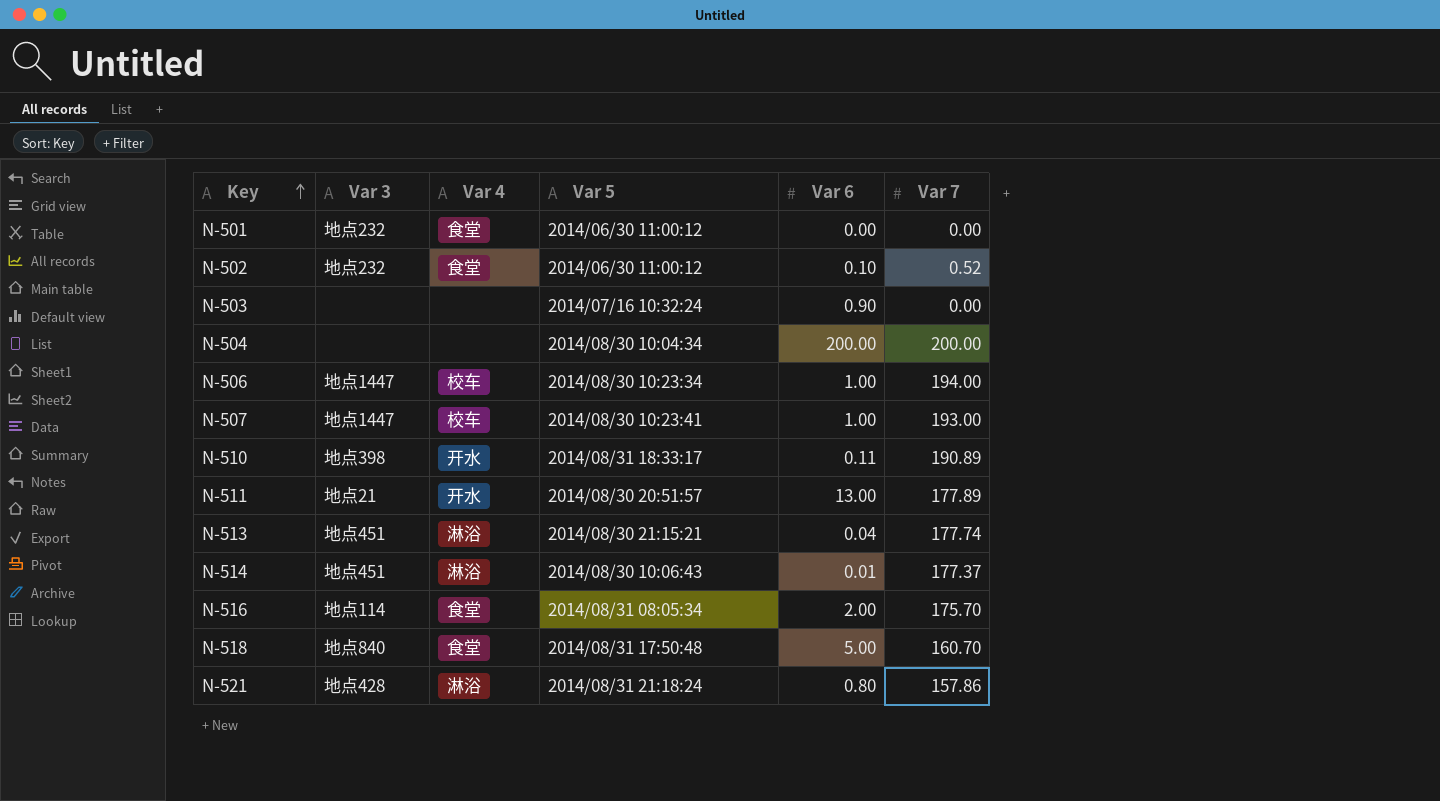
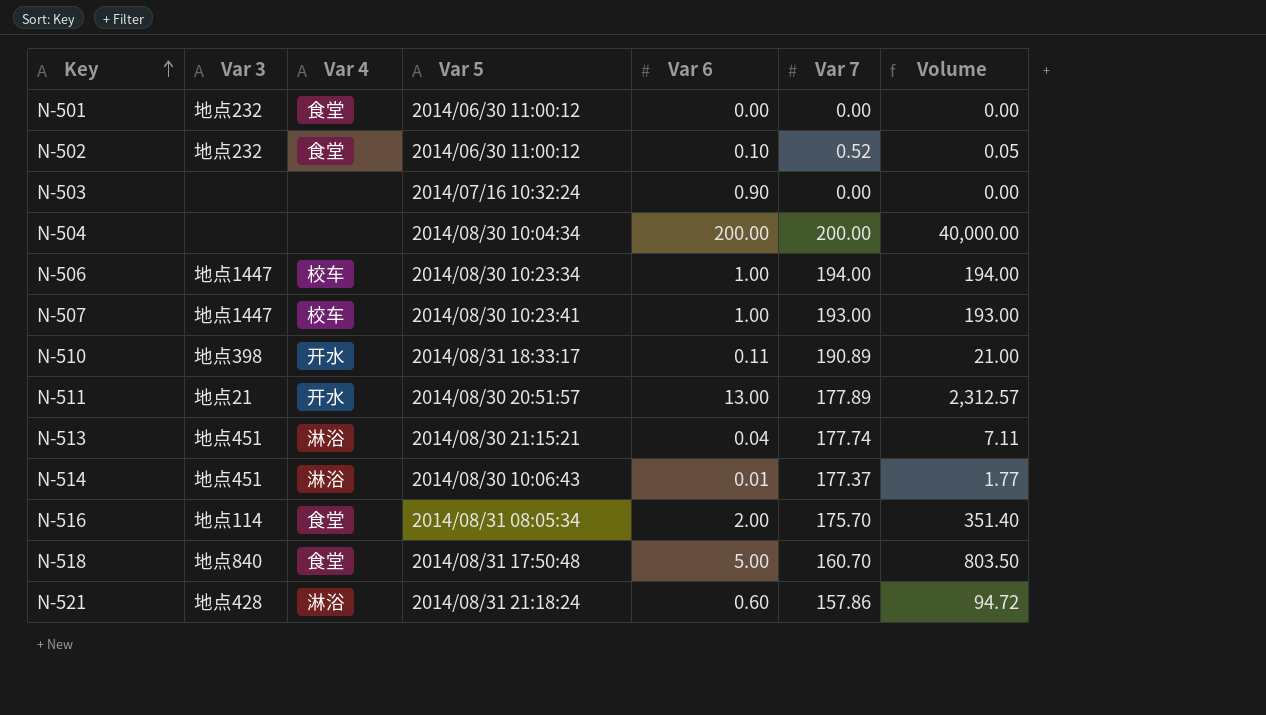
column Volume | formula: none -> [Var 6] * [Var 7]
N-521 | Var 6: 0.80 -> 0.60

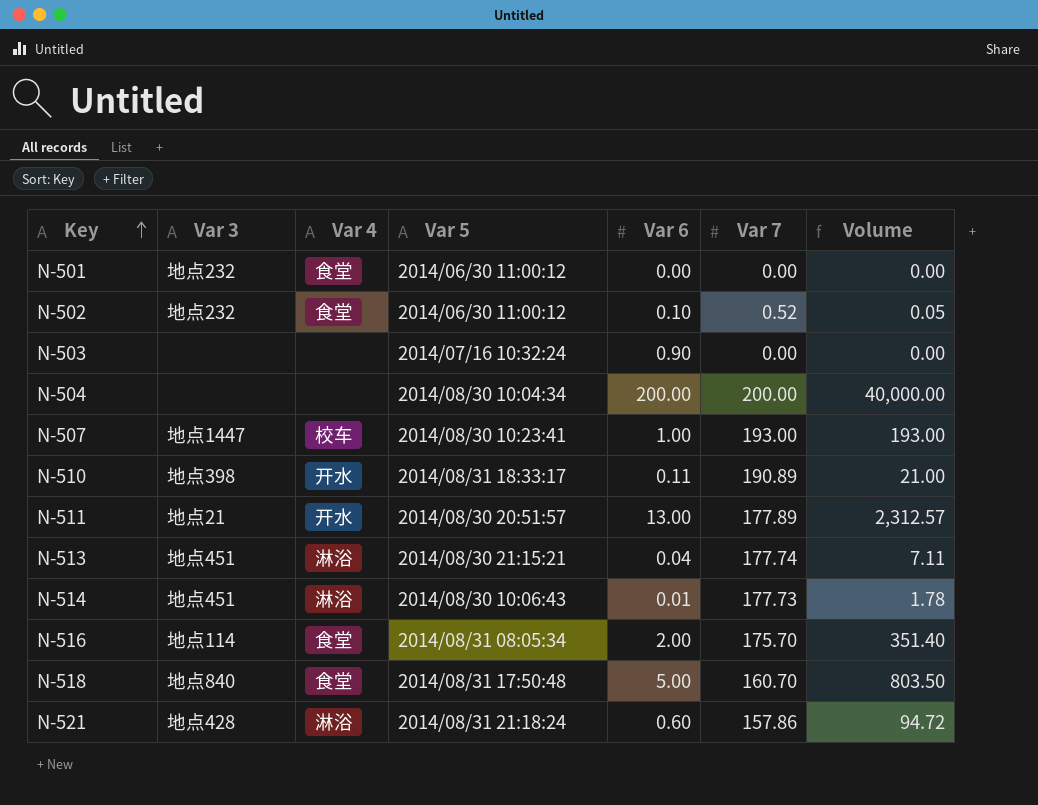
row N-506: 地点1447 | 校车 | 2014/08/30 10:23:34 | 1.00 | 194.00 | 194.00 -> none
N-514 | Var 7: 177.37 -> 177.73
N-514 | Volume: 1.77 -> 1.78

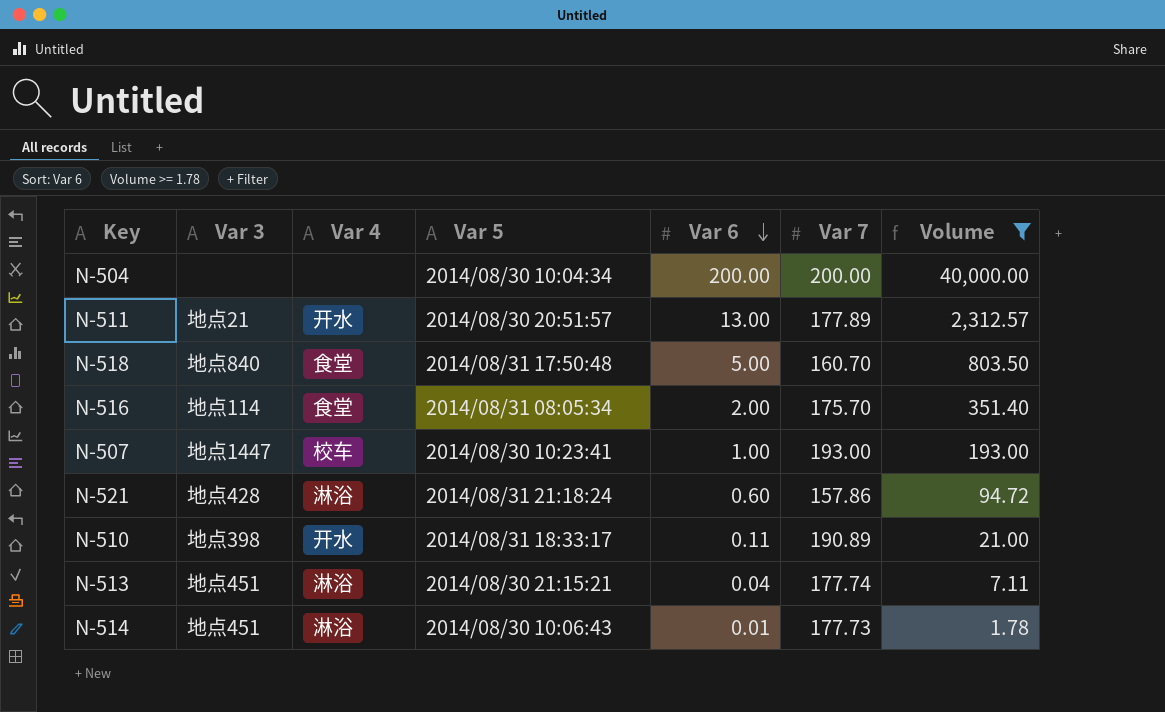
filter: none -> Volume >= 1.78
row order: Key ascending -> Var 6 descending

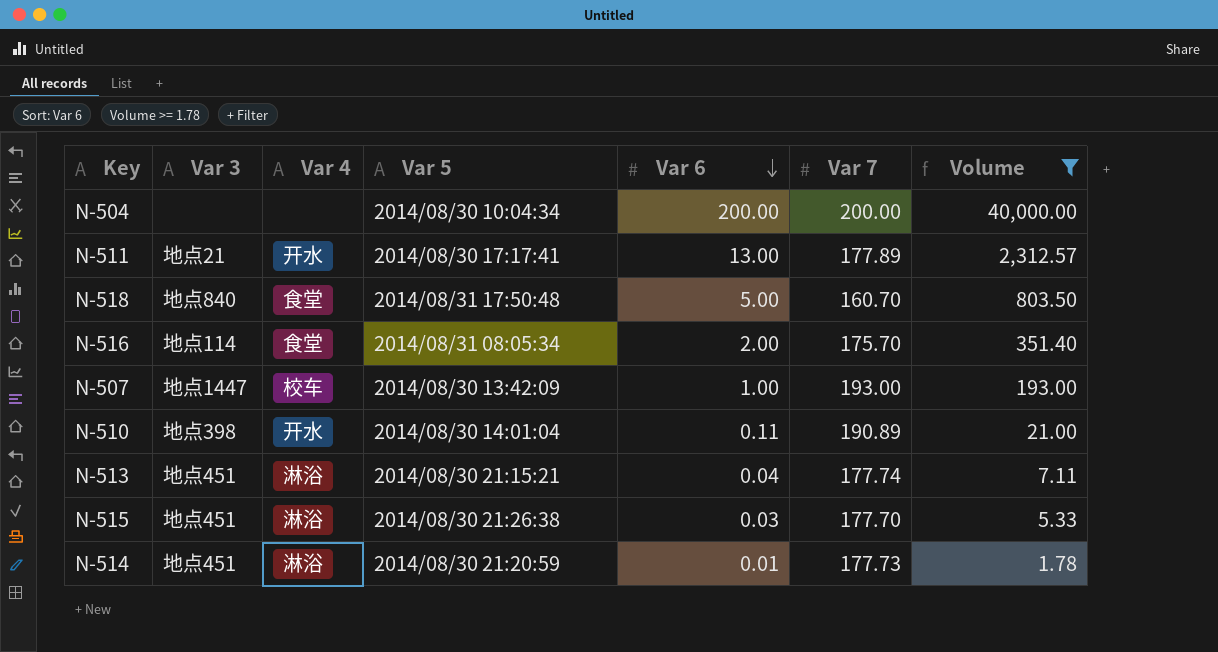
row N-521: 地点428 | 淋浴 | 2014/08/31 21:18:24 | 0.60 | 157.86 | 94.72 -> none
N-511 | Var 5: 2014/08/30 20:51:57 -> 2014/08/30 17:17:41
N-507 | Var 5: 2014/08/30 10:23:41 -> 2014/08/30 13:42:09
N-510 | Var 5: 2014/08/31 18:33:17 -> 2014/08/30 14:01:04
row N-515: none -> 地点451 | 淋浴 | 2014/08/30 21:26:38 | 0.03 | 177.70 | 5.33
N-514 | Var 5: 2014/08/30 10:06:43 -> 2014/08/30 21:20:59

